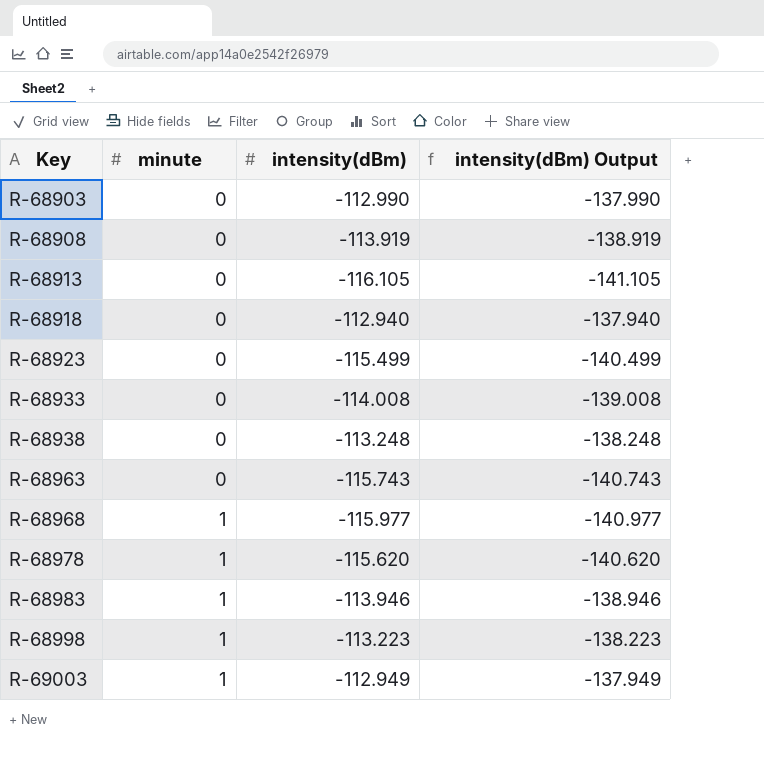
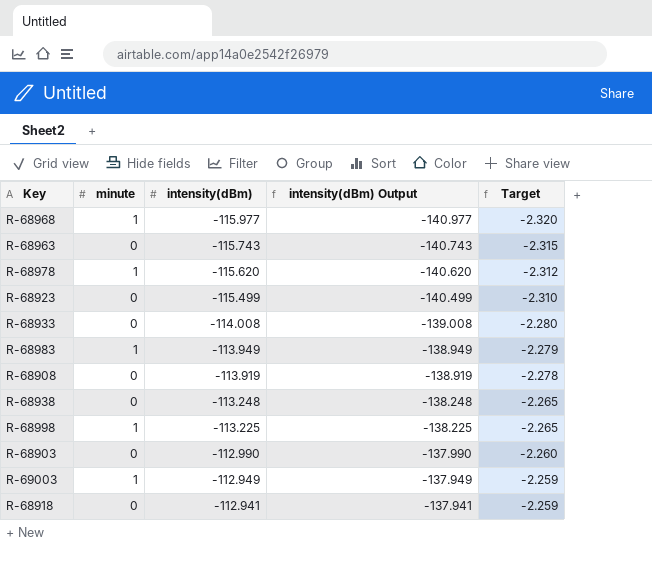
row order: Key ascending -> intensity(dBm) ascending
column Target | formula: none -> [intensity(dBm)] * 0.02
row R-68913: 0 | -116.105 | -141.105 -> none
R-68983 | intensity(dBm): -113.946 -> -113.949
R-68983 | intensity(dBm) Output: -138.946 -> -138.949
R-68998 | intensity(dBm): -113.223 -> -113.225
R-68998 | intensity(dBm) Output: -138.223 -> -138.225
R-68918 | intensity(dBm): -112.940 -> -112.941
R-68918 | intensity(dBm) Output: -137.940 -> -137.941

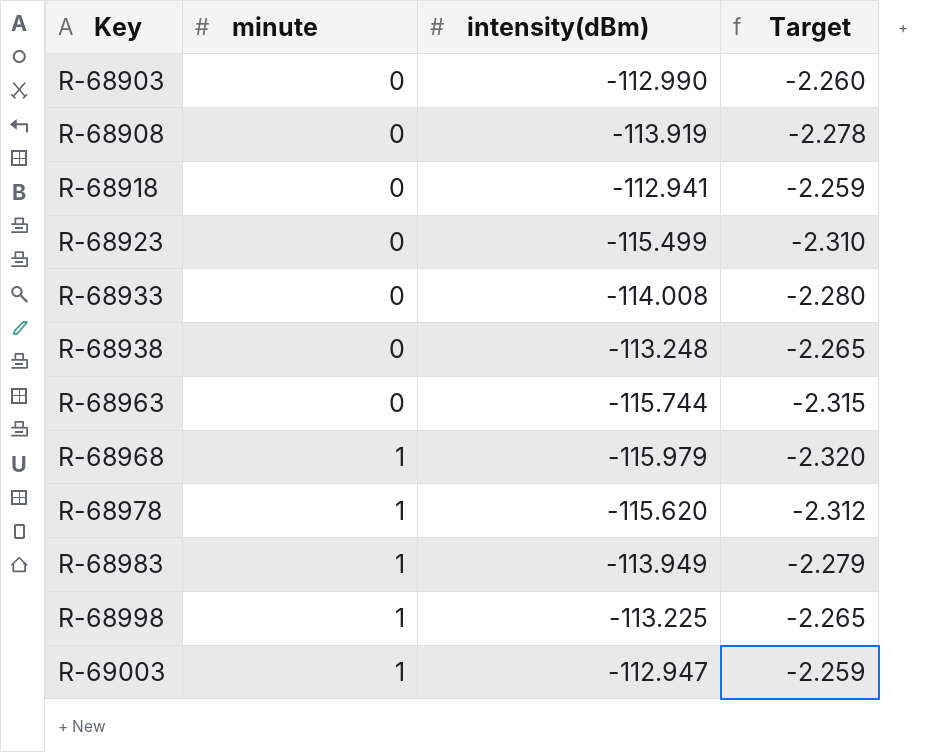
row order: intensity(dBm) ascending -> Key ascending
column intensity(dBm) Output | formula: [intensity(dBm)] - 25 -> none
R-68963 | intensity(dBm): -115.743 -> -115.744
R-68968 | intensity(dBm): -115.977 -> -115.979
R-69003 | intensity(dBm): -112.949 -> -112.947

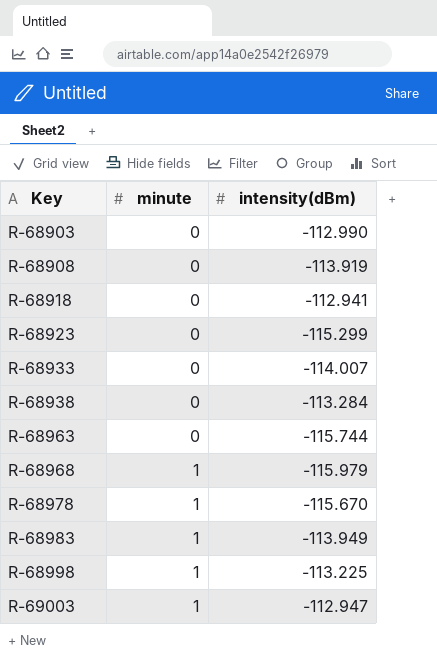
column Target | formula: [intensity(dBm)] * 0.02 -> none
R-68923 | intensity(dBm): -115.499 -> -115.299
R-68933 | intensity(dBm): -114.008 -> -114.007
R-68938 | intensity(dBm): -113.248 -> -113.284
R-68978 | intensity(dBm): -115.620 -> -115.670

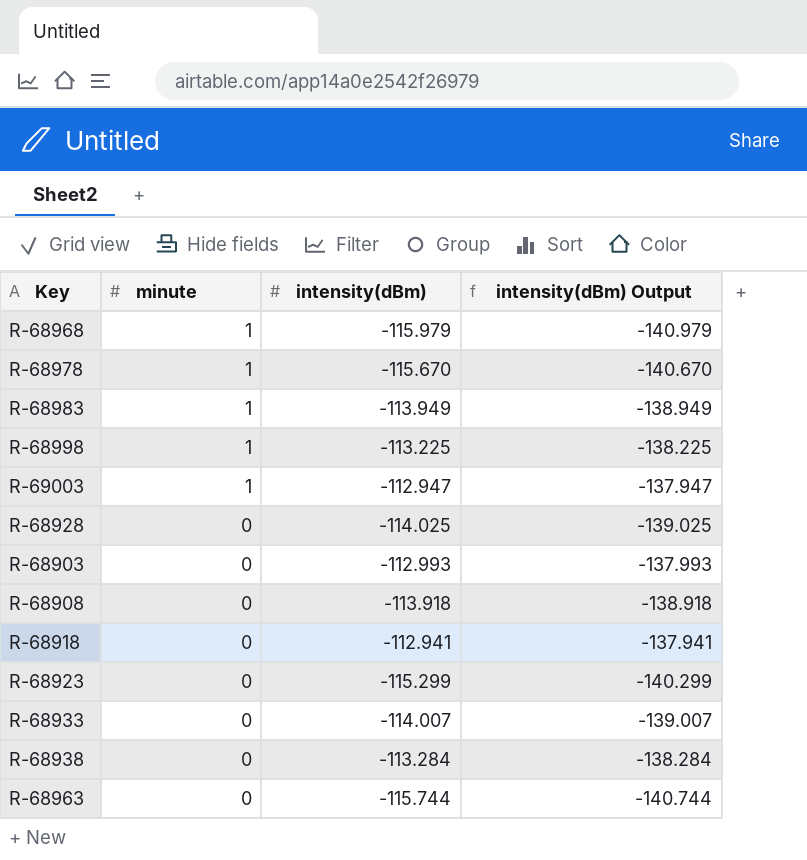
row order: Key ascending -> minute descending
column intensity(dBm) Output | formula: none -> [intensity(dBm)] - 25
row R-68928: none -> 0 | -114.025 | -139.025
R-68903 | intensity(dBm): -112.990 -> -112.993
R-68908 | intensity(dBm): -113.919 -> -113.918

